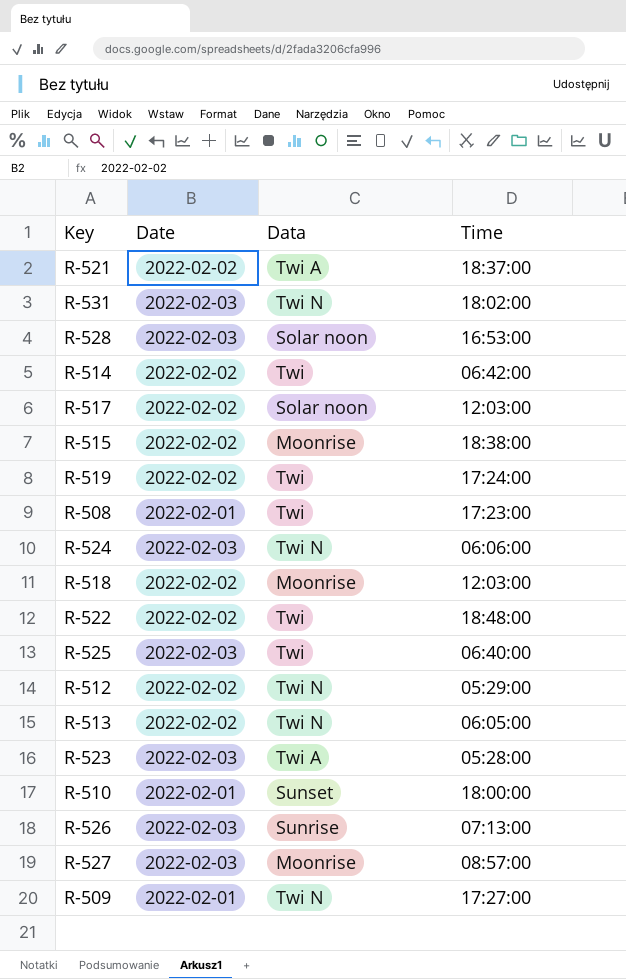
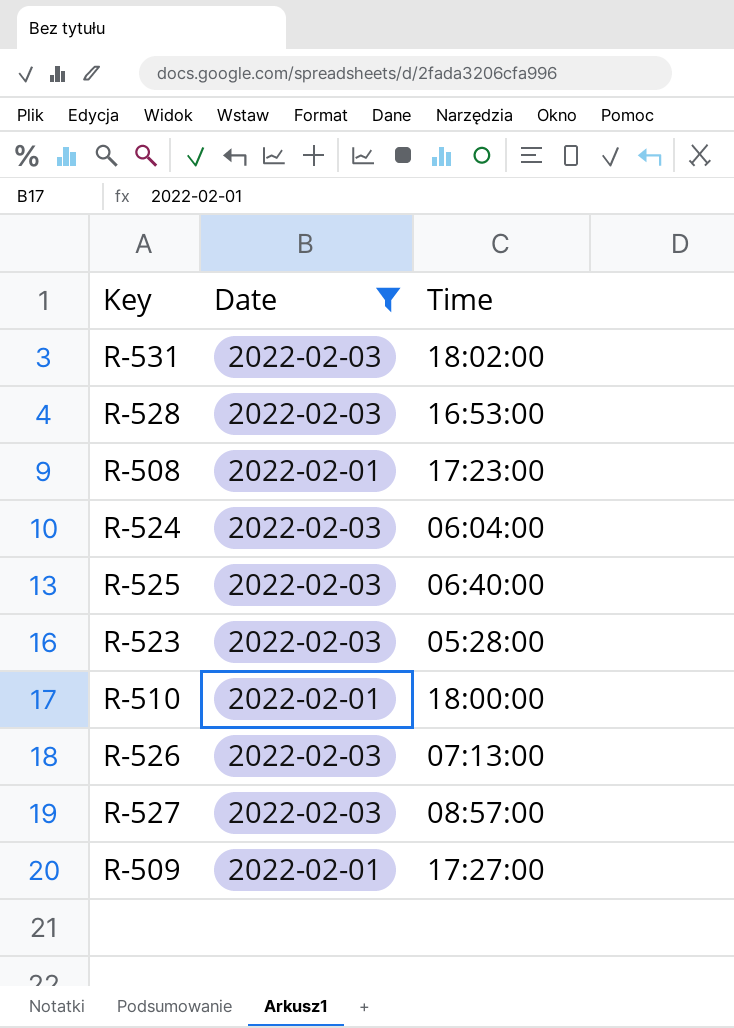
filter: none -> Date != 2022-02-02
column Data | position: 3 -> none
R-524 | Time: 06:06:00 -> 06:04:00

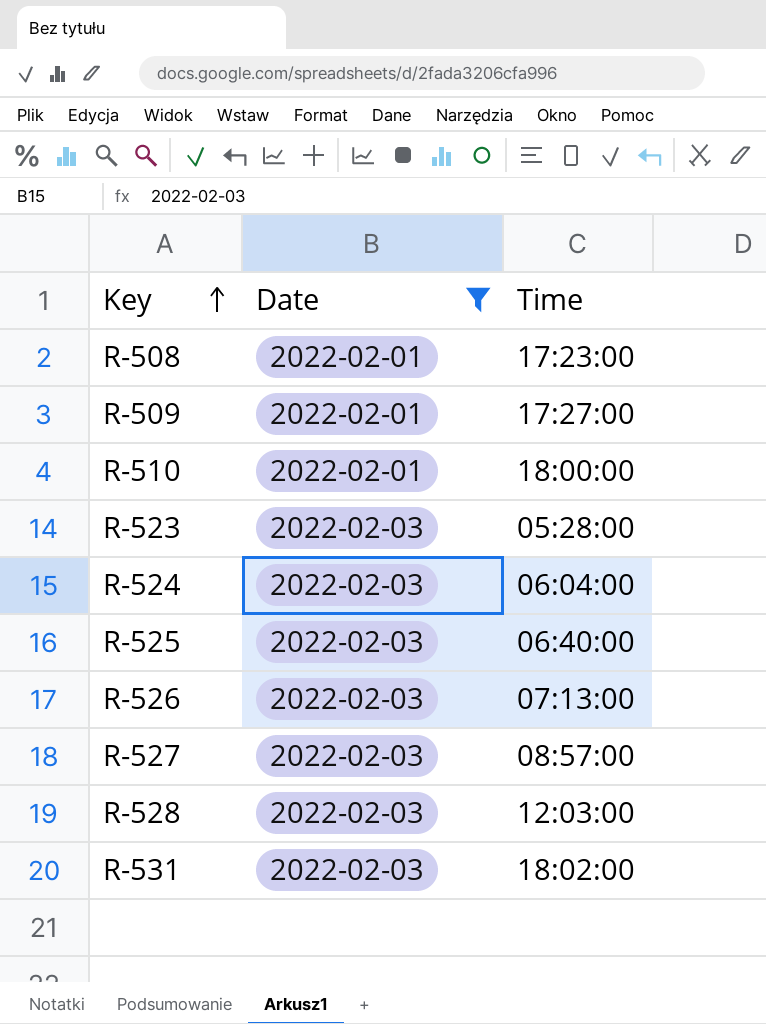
row order: none -> Key ascending
R-528 | Time: 16:53:00 -> 12:03:00

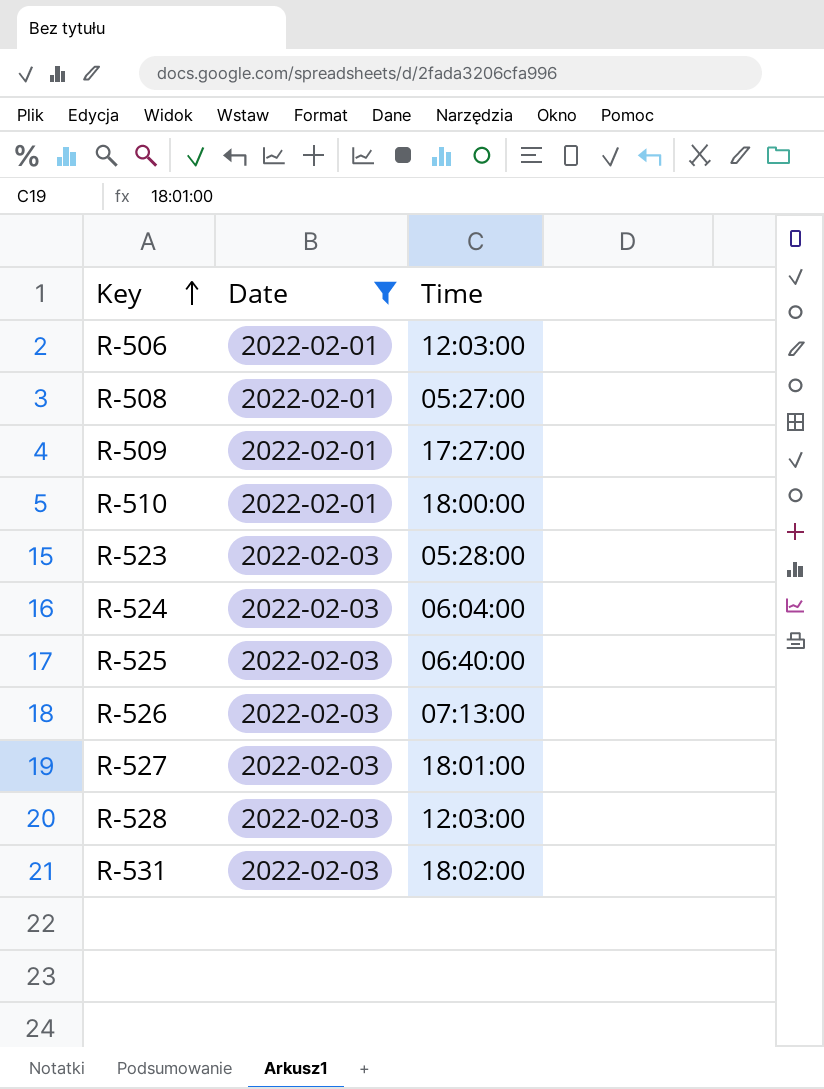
row R-506: none -> 2022-02-01 | 12:03:00
R-508 | Time: 17:23:00 -> 05:27:00
R-527 | Time: 08:57:00 -> 18:01:00

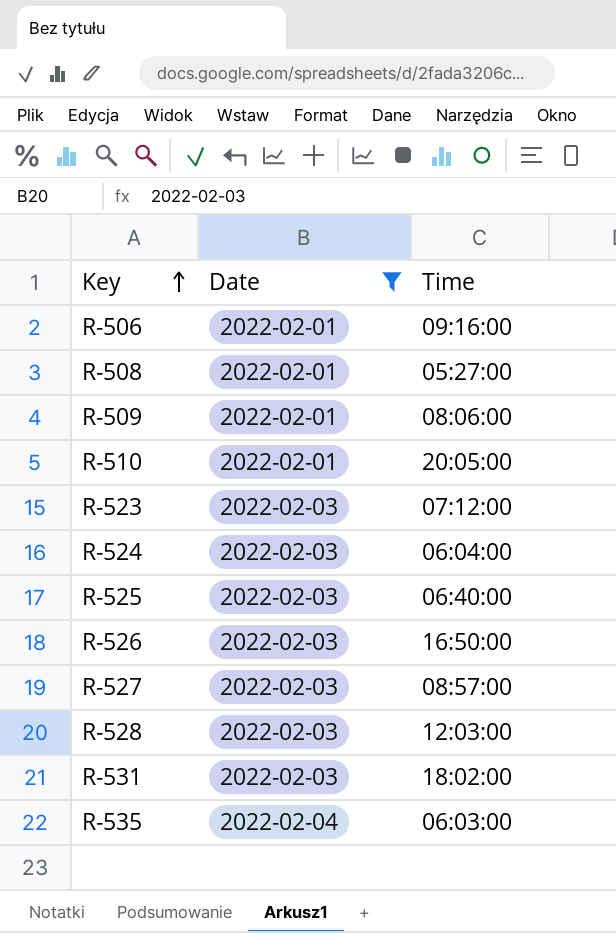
R-506 | Time: 12:03:00 -> 09:16:00
R-509 | Time: 17:27:00 -> 08:06:00
R-510 | Time: 18:00:00 -> 20:05:00
R-523 | Time: 05:28:00 -> 07:12:00
R-526 | Time: 07:13:00 -> 16:50:00
R-527 | Time: 18:01:00 -> 08:57:00
row R-535: none -> 2022-02-04 | 06:03:00

